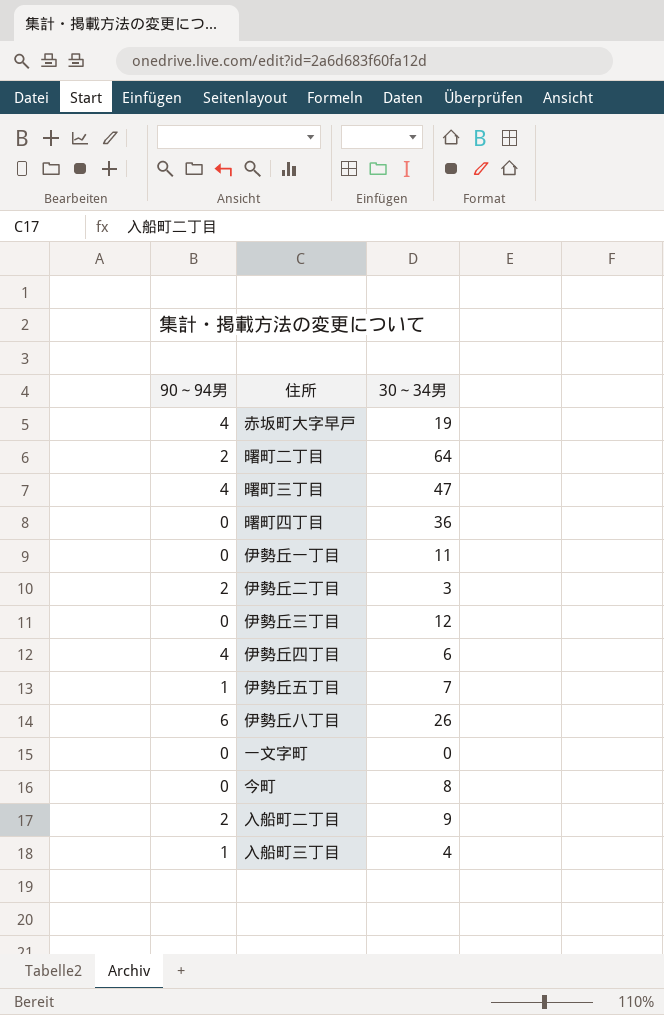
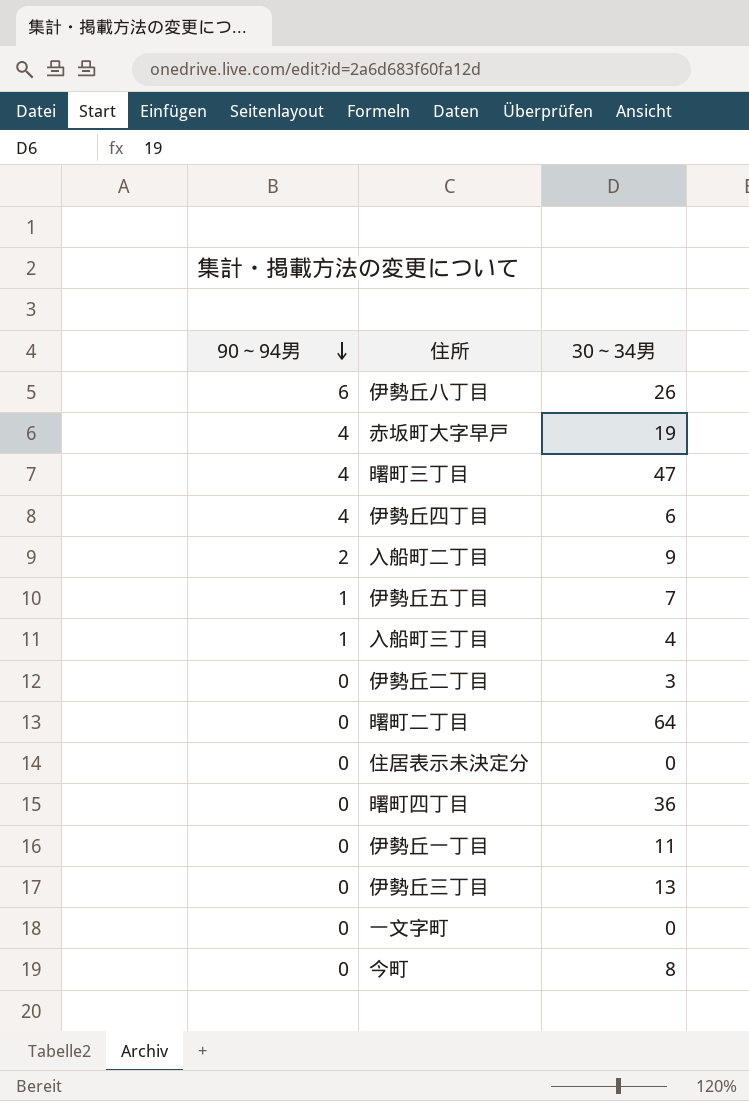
row order: none -> 90～94男 descending
伊勢丘二丁目 | 90～94男: 2 -> 0
曙町二丁目 | 90～94男: 2 -> 0
row 住居表示未決定分: none -> 0 | 0
伊勢丘三丁目 | 30～34男: 12 -> 13

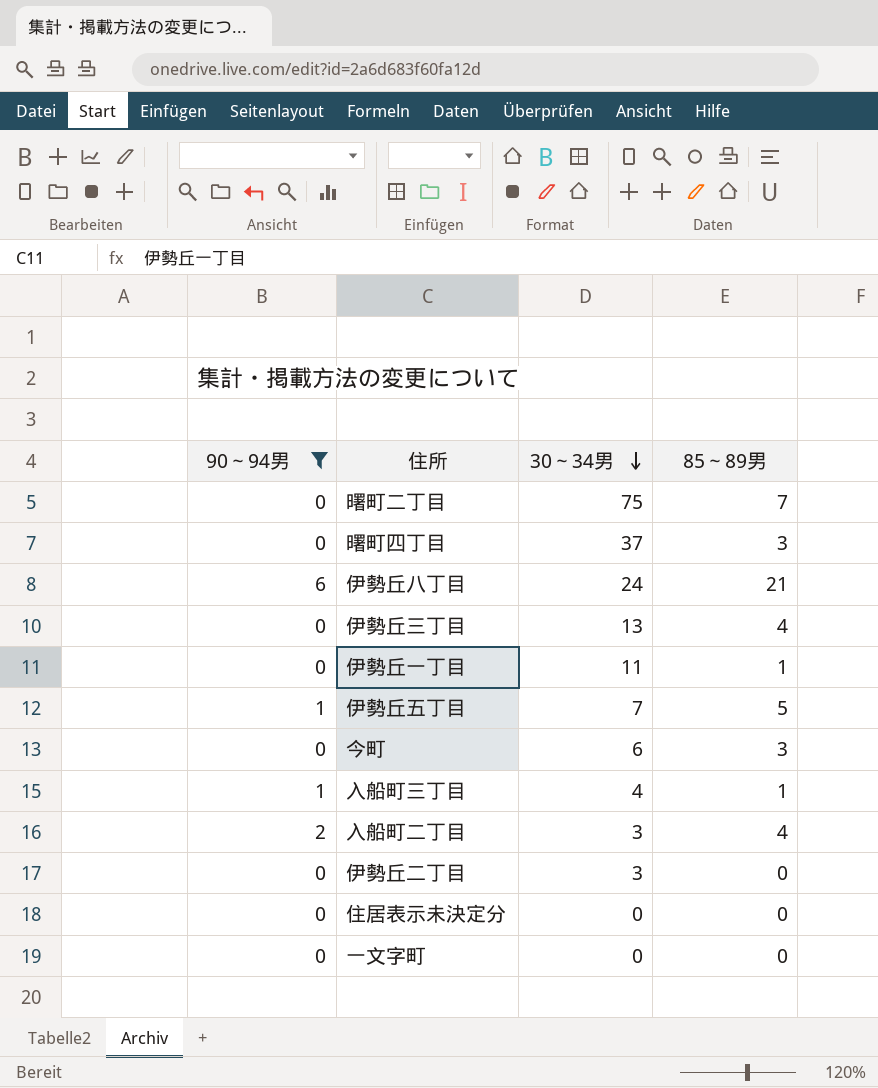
filter: none -> 90～94男 != 4
row order: 90～94男 descending -> 30～34男 descending
column 85～89男 | position: none -> 4
曙町二丁目 | 30～34男: 64 -> 75
曙町四丁目 | 30～34男: 36 -> 37
伊勢丘八丁目 | 30～34男: 26 -> 24
今町 | 30～34男: 8 -> 6
入船町二丁目 | 30～34男: 9 -> 3

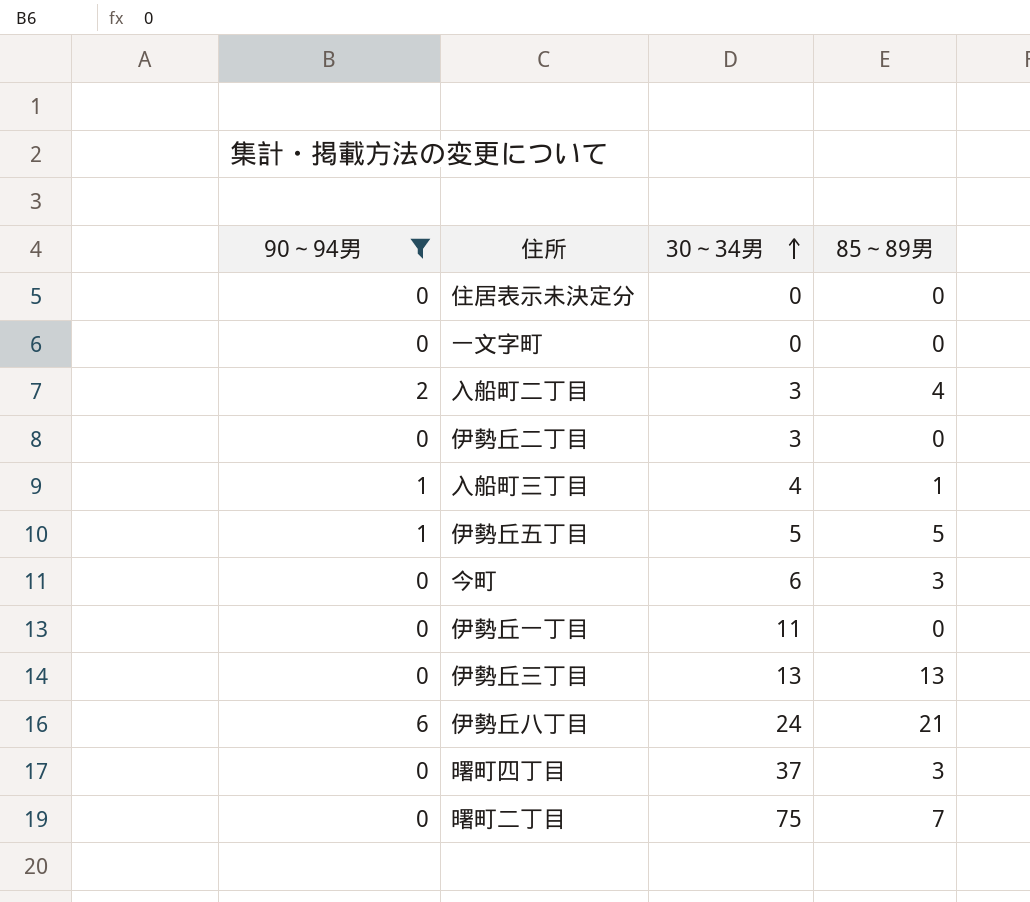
row order: 30～34男 descending -> 30～34男 ascending
伊勢丘五丁目 | 30～34男: 7 -> 5
伊勢丘一丁目 | 85～89男: 1 -> 0
伊勢丘三丁目 | 85～89男: 4 -> 13

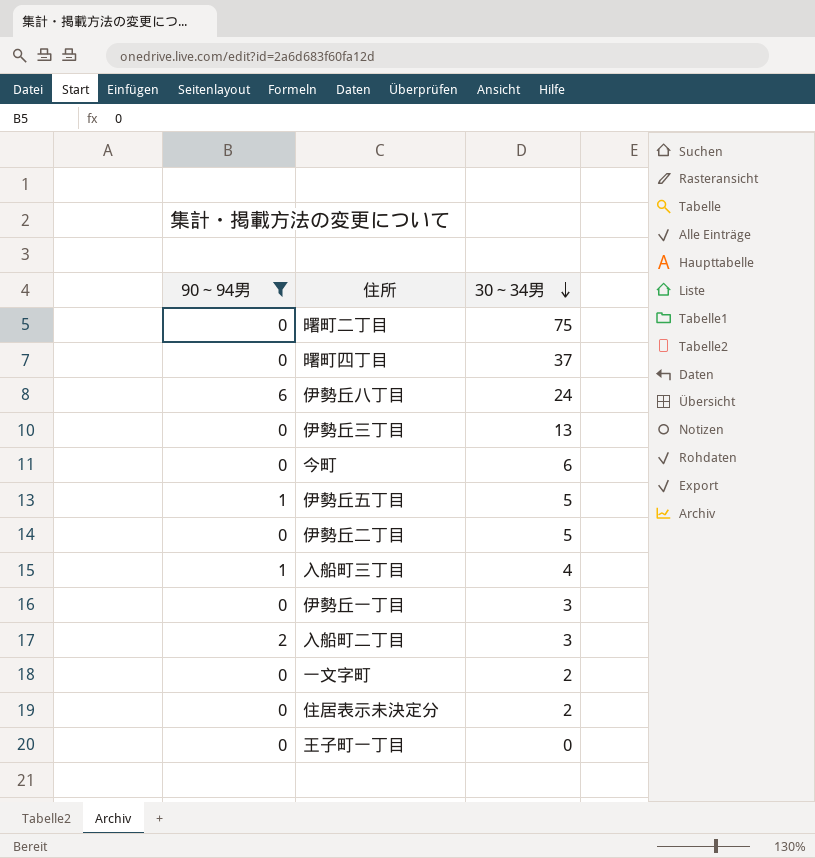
row order: 30～34男 ascending -> 30～34男 descending
column 85～89男 | position: 4 -> none
伊勢丘二丁目 | 30～34男: 3 -> 5
伊勢丘一丁目 | 30～34男: 11 -> 3
一文字町 | 30～34男: 0 -> 2
住居表示未決定分 | 30～34男: 0 -> 2
row 王子町一丁目: none -> 0 | 0

